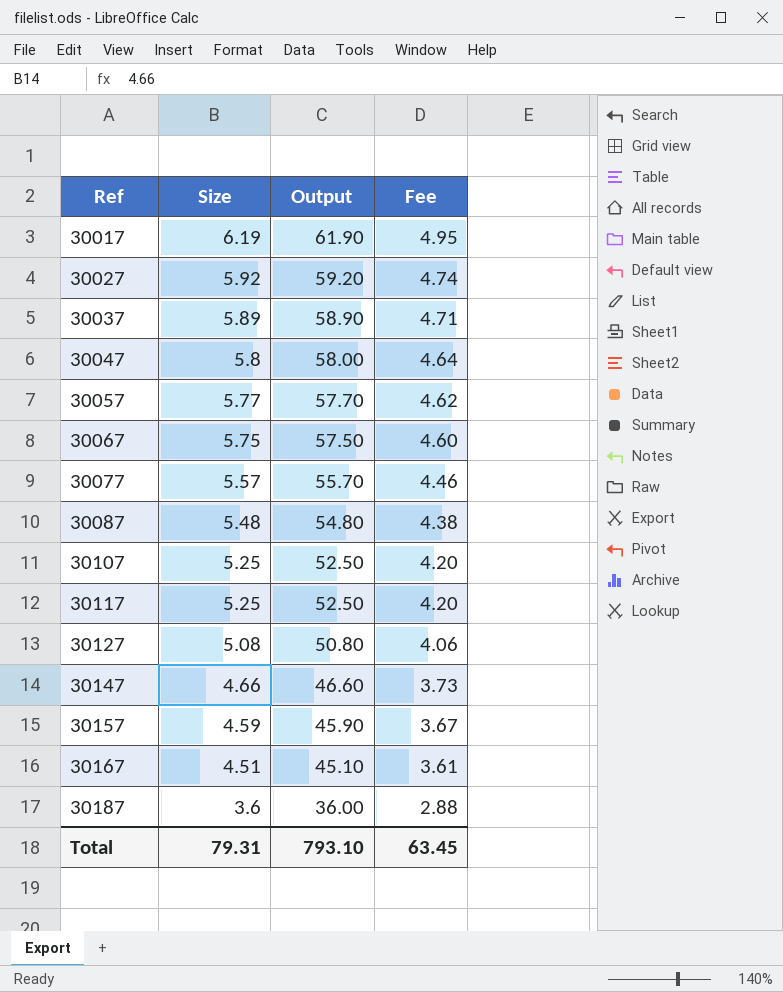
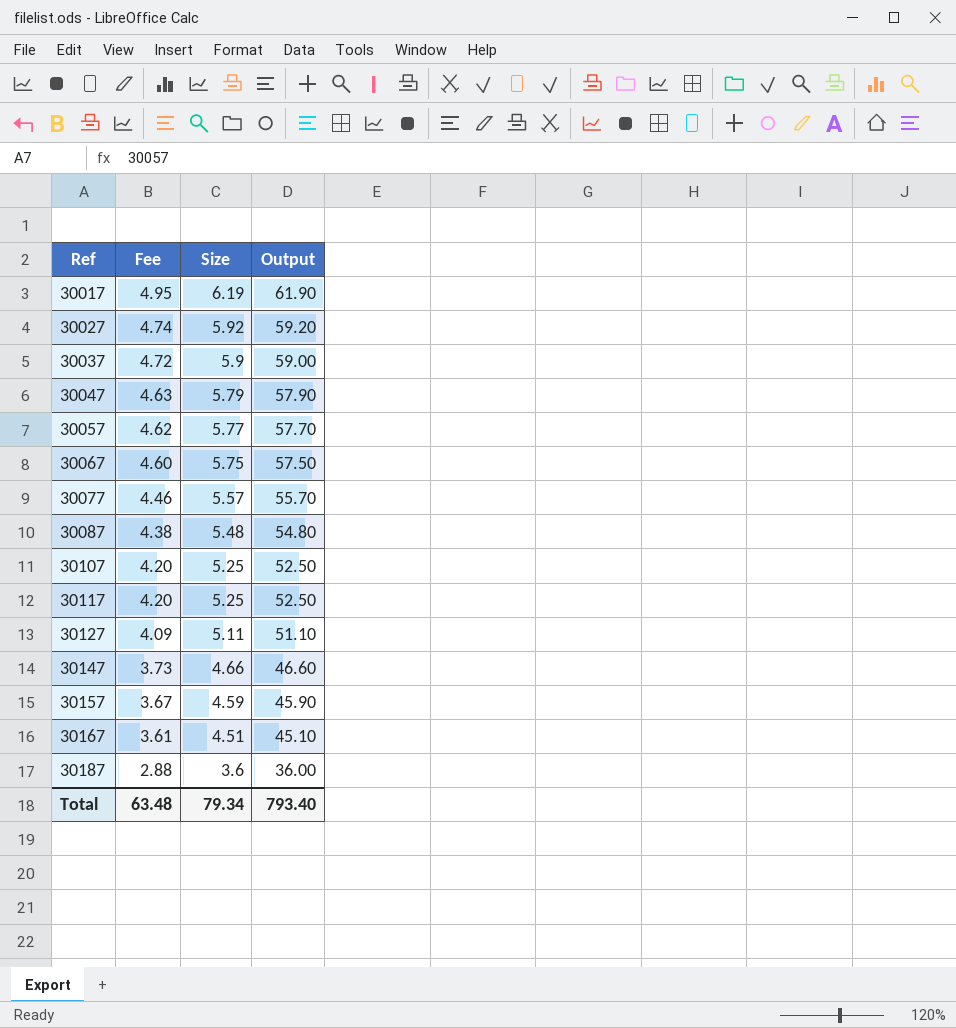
column Fee | position: 4 -> 2
30037 | Fee: 4.71 -> 4.72
30037 | Size: 5.89 -> 5.9
30037 | Output: 58.90 -> 59.00
30047 | Fee: 4.64 -> 4.63
30047 | Size: 5.8 -> 5.79
30047 | Output: 58.00 -> 57.90
30127 | Fee: 4.06 -> 4.09
30127 | Size: 5.08 -> 5.11
30127 | Output: 50.80 -> 51.10
Total | Fee: 63.45 -> 63.48
Total | Size: 79.31 -> 79.34
Total | Output: 793.10 -> 793.40

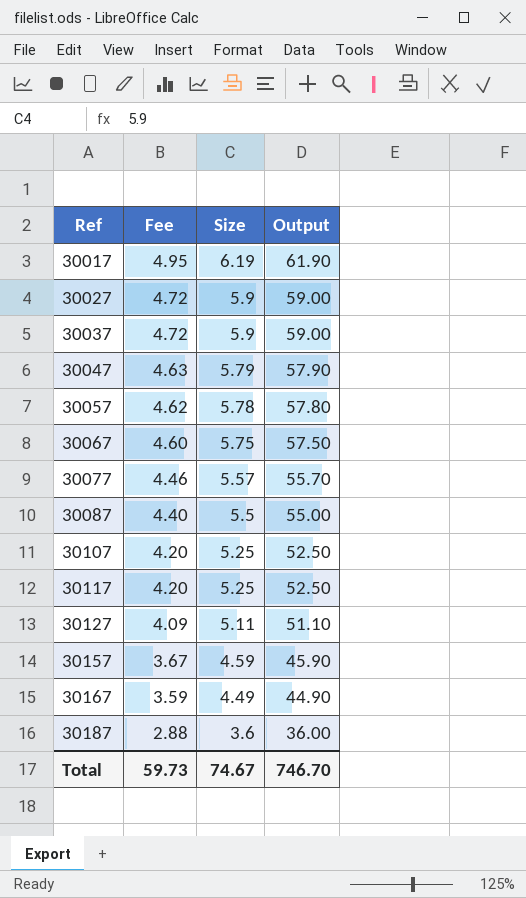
row 30147: 3.73 | 4.66 | 46.60 -> none
30027 | Fee: 4.74 -> 4.72
30027 | Size: 5.92 -> 5.9
30027 | Output: 59.20 -> 59.00
30057 | Size: 5.77 -> 5.78
30057 | Output: 57.70 -> 57.80
30087 | Fee: 4.38 -> 4.40
30087 | Size: 5.48 -> 5.5
30087 | Output: 54.80 -> 55.00
30167 | Fee: 3.61 -> 3.59
30167 | Size: 4.51 -> 4.49
30167 | Output: 45.10 -> 44.90
Total | Fee: 63.48 -> 59.73
Total | Size: 79.34 -> 74.67
Total | Output: 793.40 -> 746.70

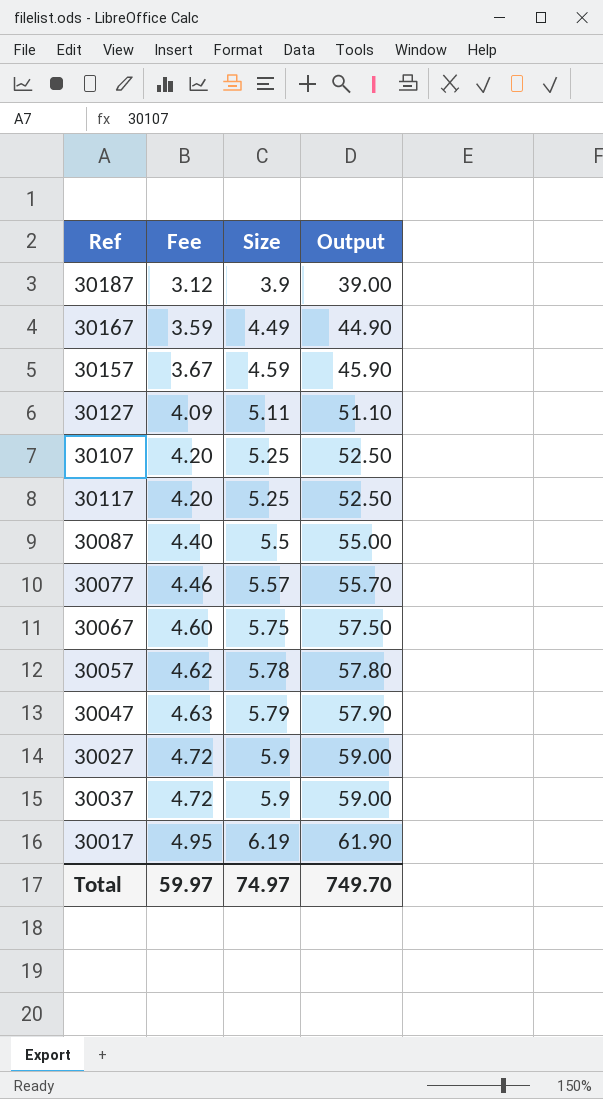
row order: Ref ascending -> Fee ascending
30187 | Fee: 2.88 -> 3.12
30187 | Size: 3.6 -> 3.9
30187 | Output: 36.00 -> 39.00
Total | Fee: 59.73 -> 59.97
Total | Size: 74.67 -> 74.97
Total | Output: 746.70 -> 749.70

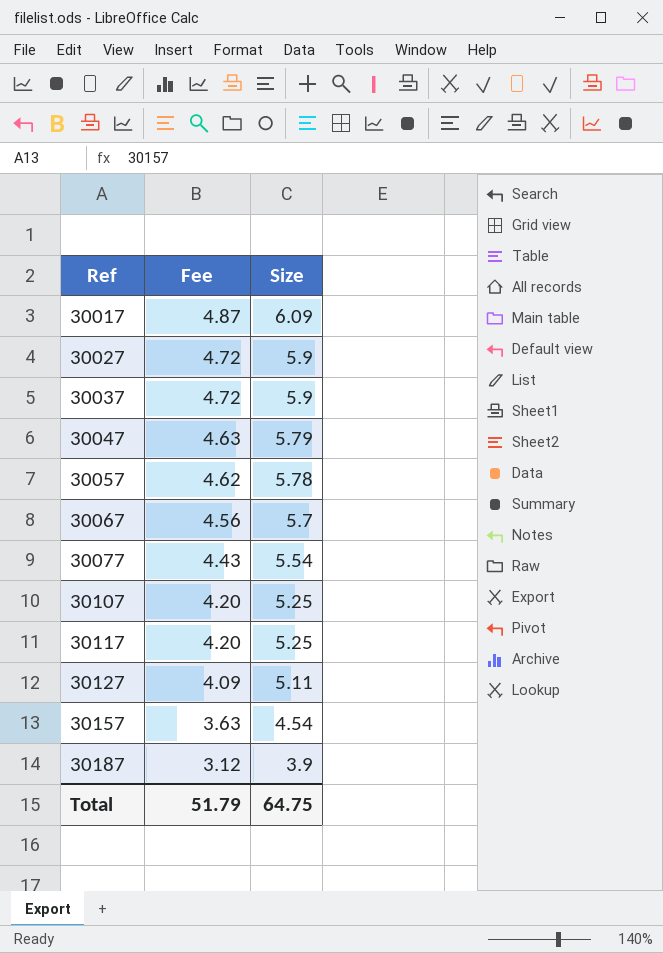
row order: Fee ascending -> Ref ascending
column Output | formula: [Size] * 10 -> none
row 30167: 3.59 | 4.49 | 44.90 -> none
row 30087: 4.40 | 5.5 | 55.00 -> none
30017 | Fee: 4.95 -> 4.87
30017 | Size: 6.19 -> 6.09
30067 | Fee: 4.60 -> 4.56
30067 | Size: 5.75 -> 5.7
30077 | Fee: 4.46 -> 4.43
30077 | Size: 5.57 -> 5.54
30157 | Fee: 3.67 -> 3.63
30157 | Size: 4.59 -> 4.54
Total | Fee: 59.97 -> 51.79
Total | Size: 74.97 -> 64.75

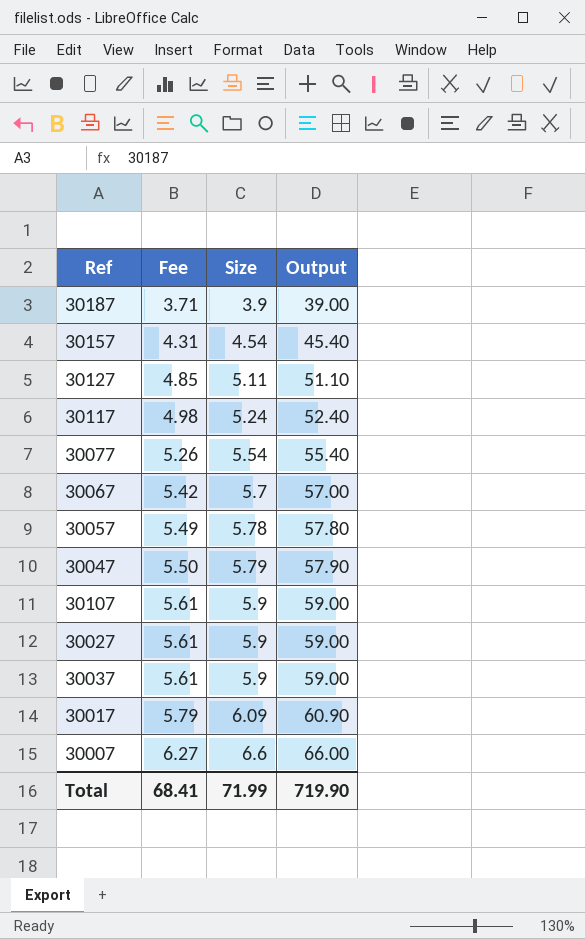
row order: Ref ascending -> Fee ascending
column Fee | formula: [Size] * 0.8 -> [Size] * 0.95
column Output | formula: none -> [Size] * 10
30117 | Size: 5.25 -> 5.24
30107 | Size: 5.25 -> 5.9
row 30007: none -> 6.27 | 6.6 | 66.00
Total | Fee: 51.79 -> 68.41
Total | Size: 64.75 -> 71.99

